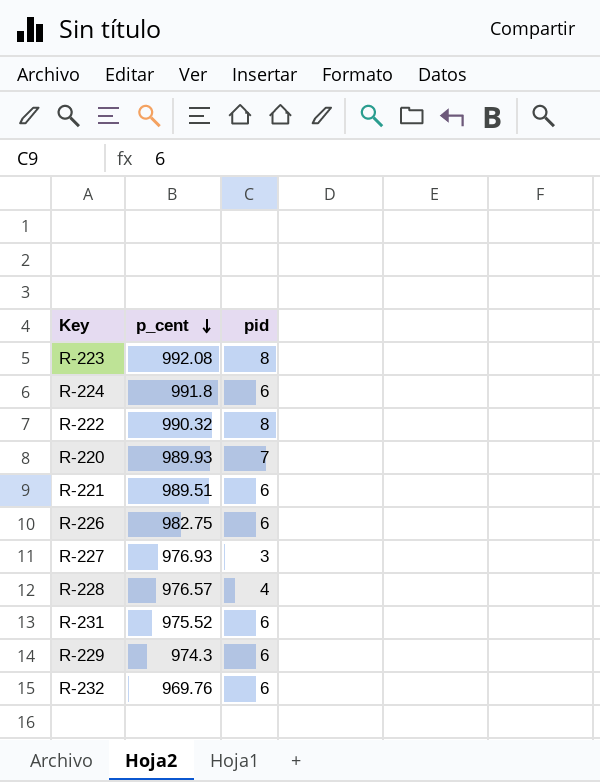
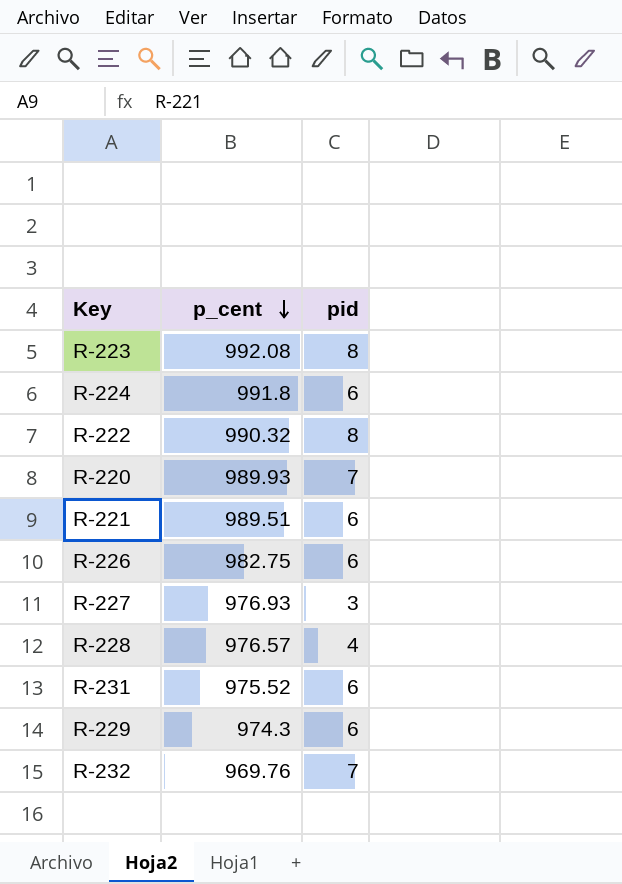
R-232 | pid: 6 -> 7

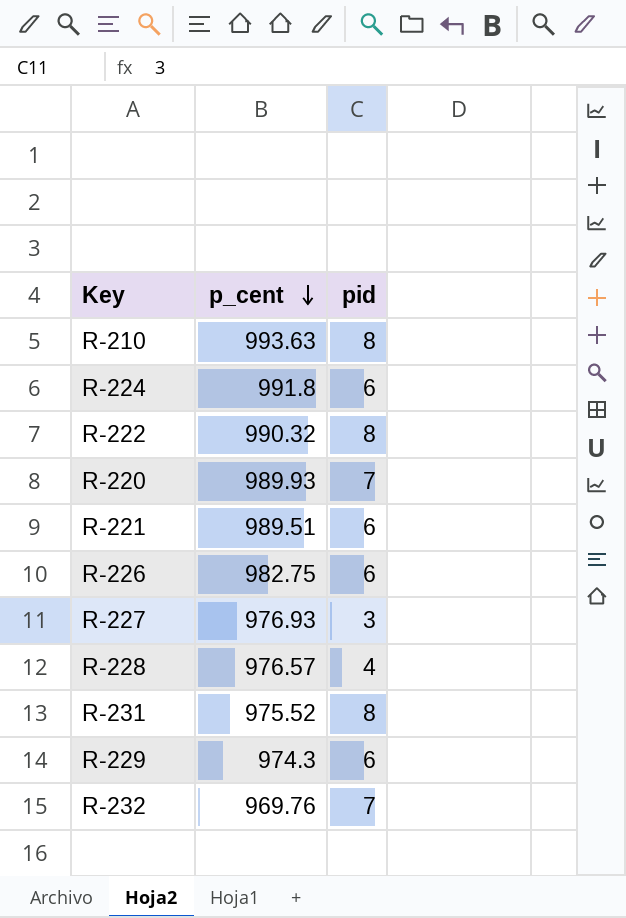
row R-223: 992.08 | 8 -> none
row R-210: none -> 993.63 | 8
R-231 | pid: 6 -> 8

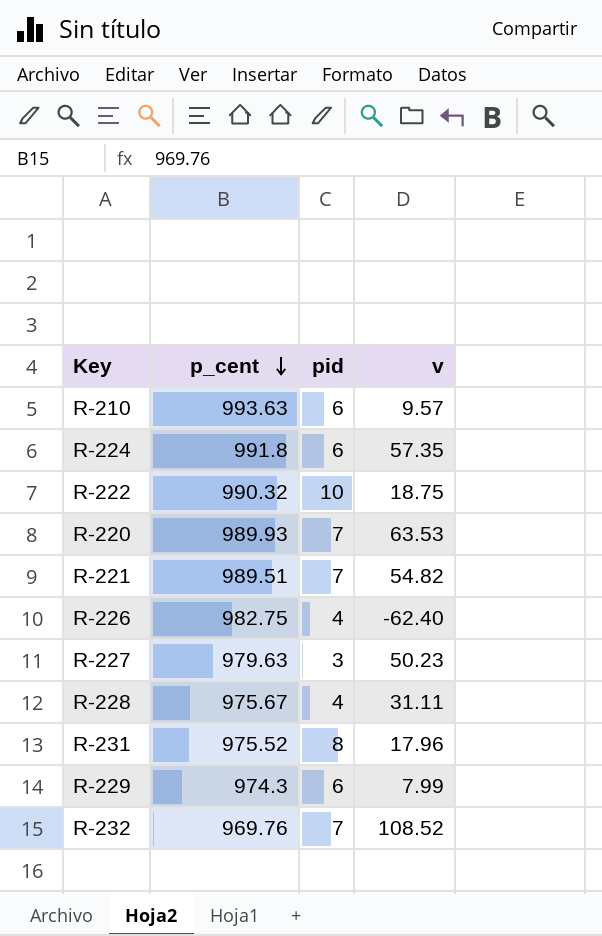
column v | position: none -> 4
R-210 | pid: 8 -> 6
R-222 | pid: 8 -> 10
R-221 | pid: 6 -> 7
R-226 | pid: 6 -> 4
R-227 | p_cent: 976.93 -> 979.63
R-228 | p_cent: 976.57 -> 975.67

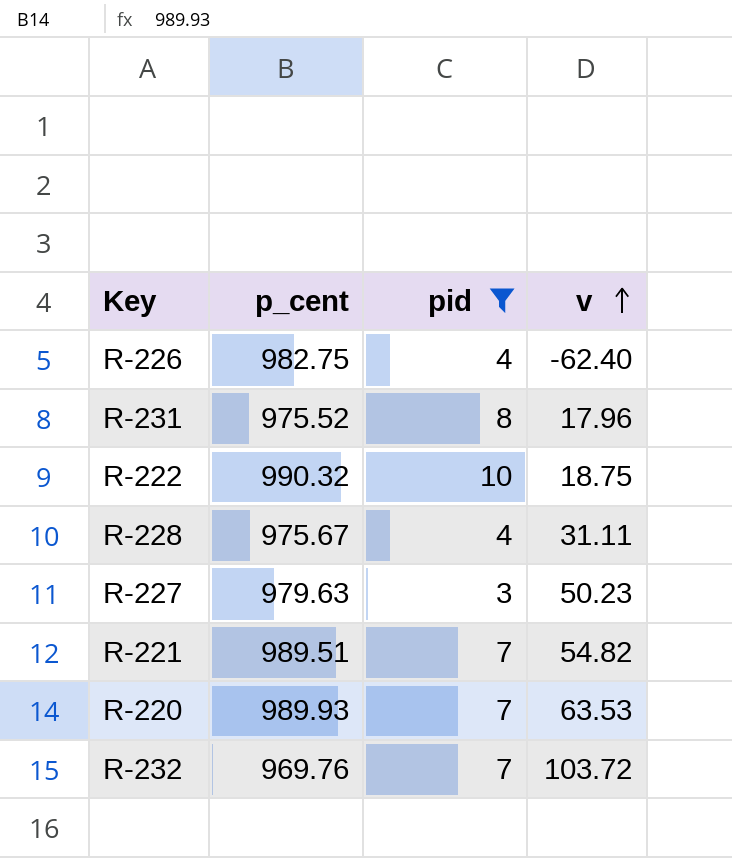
filter: none -> pid != 6
row order: p_cent descending -> v ascending
R-232 | v: 108.52 -> 103.72

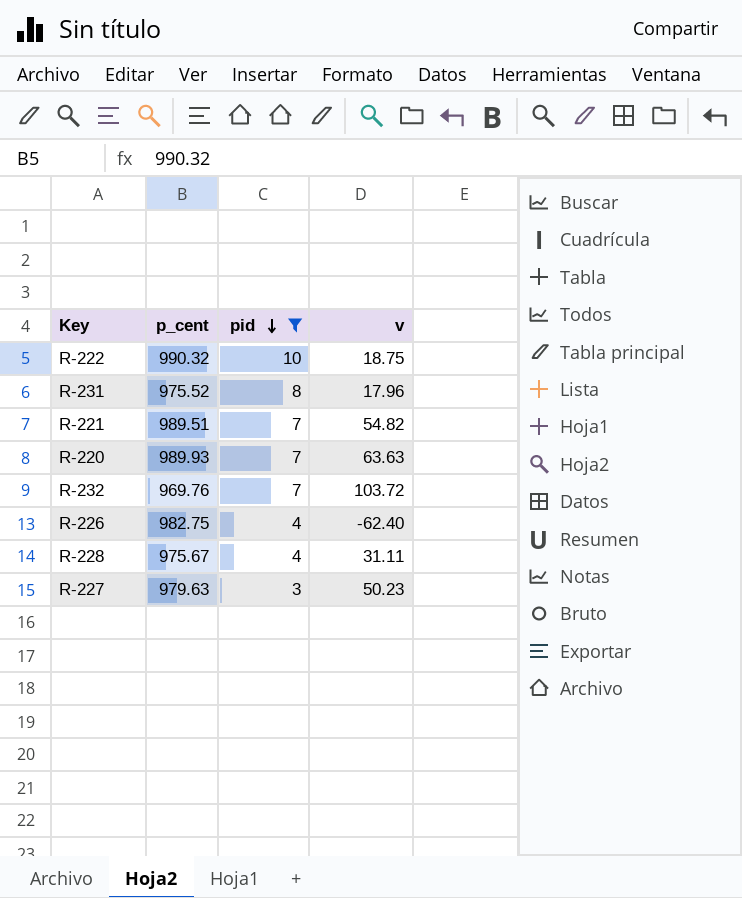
row order: v ascending -> pid descending
R-220 | v: 63.53 -> 63.63

